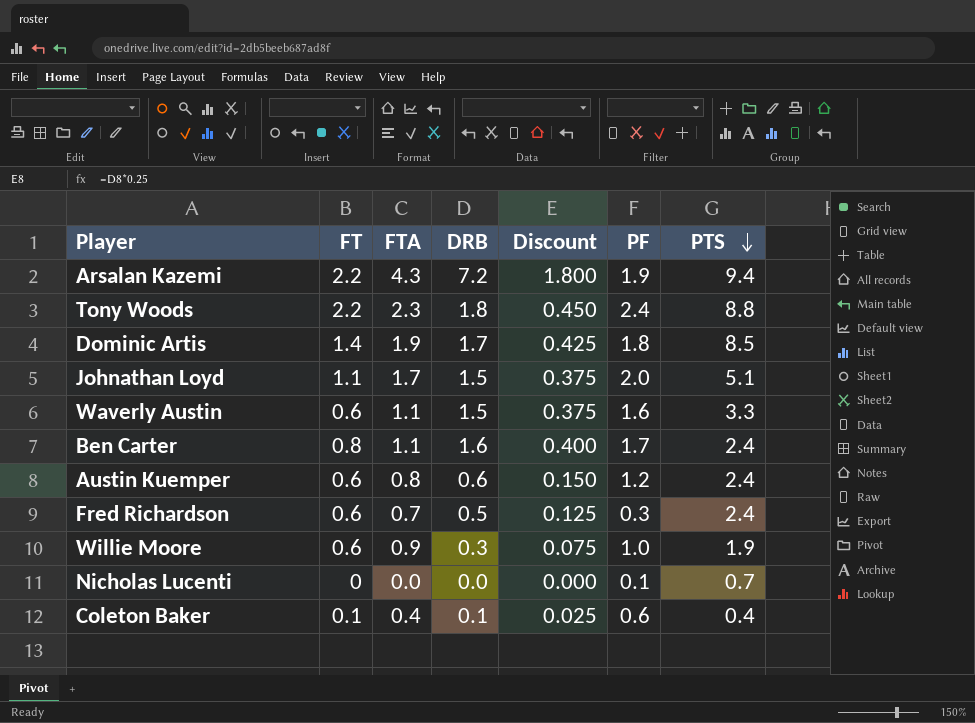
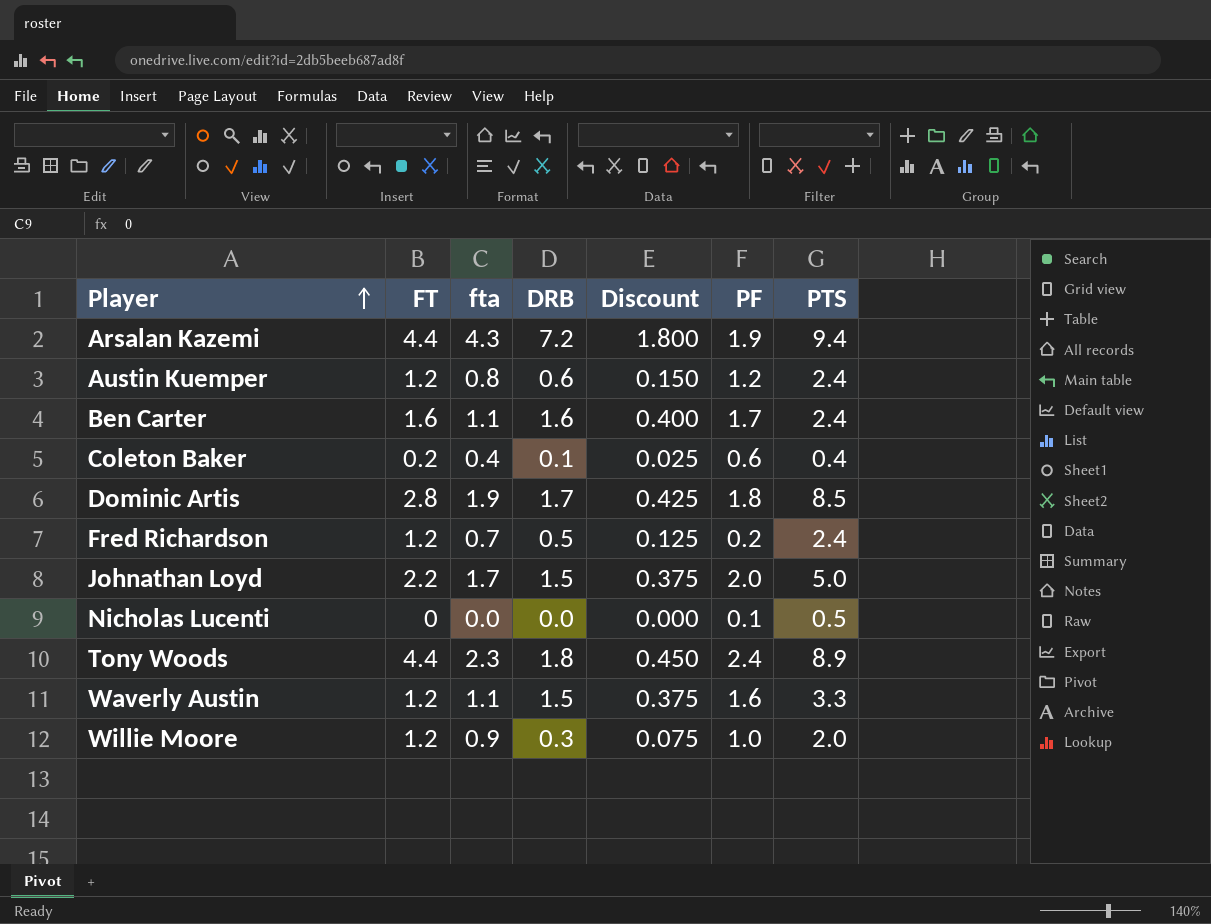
row order: PTS descending -> Player ascending
column name: FTA -> fta
Arsalan Kazemi | FT: 2.2 -> 4.4
Austin Kuemper | FT: 0.6 -> 1.2
Ben Carter | FT: 0.8 -> 1.6
Coleton Baker | FT: 0.1 -> 0.2
Dominic Artis | FT: 1.4 -> 2.8
Fred Richardson | FT: 0.6 -> 1.2
Fred Richardson | PF: 0.3 -> 0.2
Johnathan Loyd | FT: 1.1 -> 2.2
Johnathan Loyd | PTS: 5.1 -> 5.0
Nicholas Lucenti | PTS: 0.7 -> 0.5
Tony Woods | FT: 2.2 -> 4.4
Tony Woods | PTS: 8.8 -> 8.9
Waverly Austin | FT: 0.6 -> 1.2
Willie Moore | FT: 0.6 -> 1.2
Willie Moore | PTS: 1.9 -> 2.0

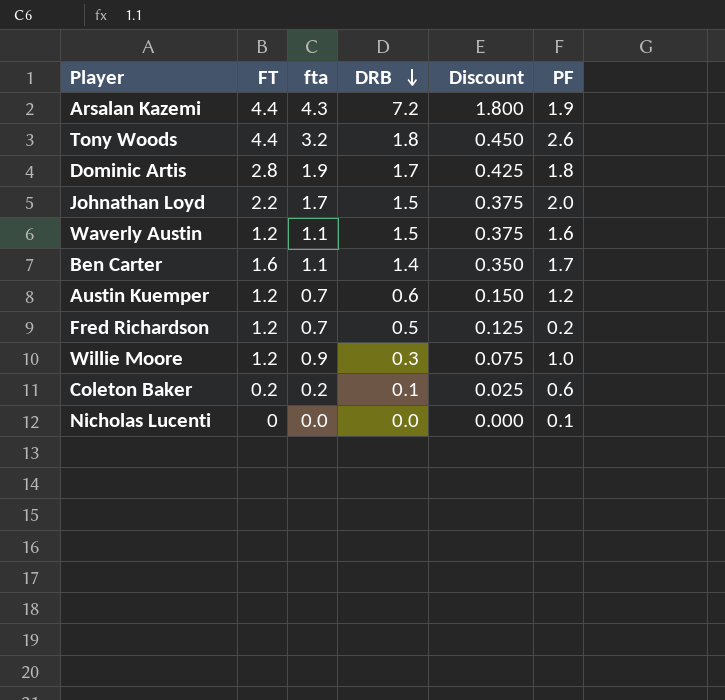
row order: Player ascending -> DRB descending
column PTS | position: 7 -> none
Tony Woods | fta: 2.3 -> 3.2
Tony Woods | PF: 2.4 -> 2.6
Ben Carter | DRB: 1.6 -> 1.4
Ben Carter | Discount: 0.400 -> 0.350
Austin Kuemper | fta: 0.8 -> 0.7
Coleton Baker | fta: 0.4 -> 0.2

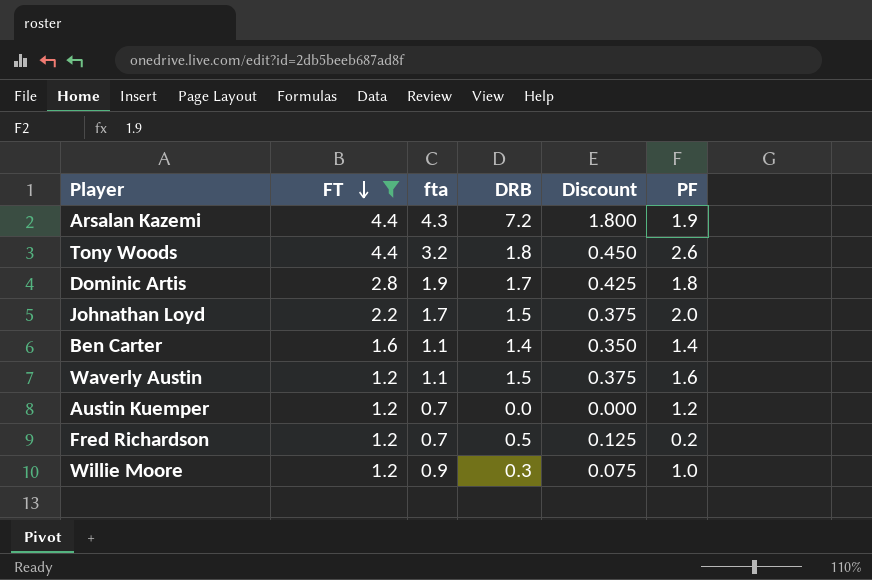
filter: none -> FT >= 1.2
row order: DRB descending -> FT descending
Ben Carter | PF: 1.7 -> 1.4
Austin Kuemper | DRB: 0.6 -> 0.0
Austin Kuemper | Discount: 0.150 -> 0.000

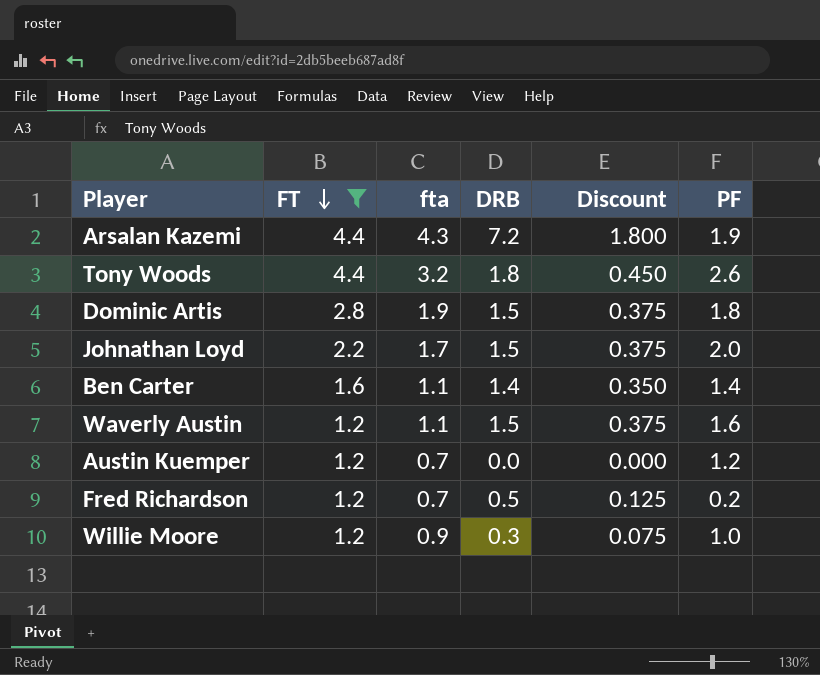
Dominic Artis | DRB: 1.7 -> 1.5
Dominic Artis | Discount: 0.425 -> 0.375

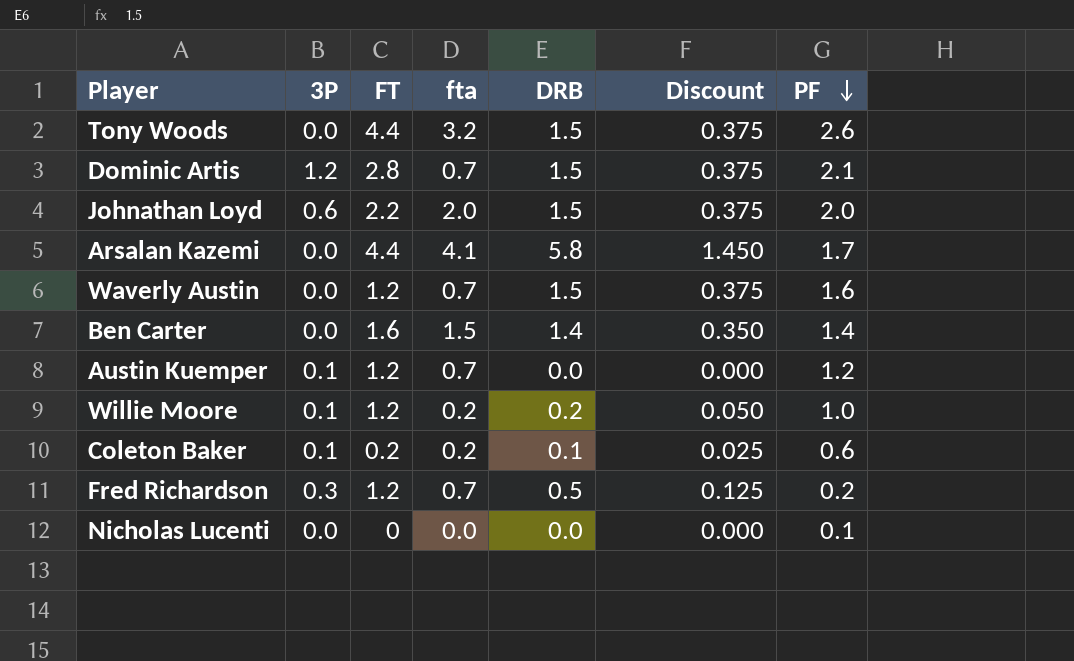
filter: FT >= 1.2 -> none
row order: FT descending -> PF descending
column 3P | position: none -> 2
Tony Woods | DRB: 1.8 -> 1.5
Tony Woods | Discount: 0.450 -> 0.375
Dominic Artis | fta: 1.9 -> 0.7
Dominic Artis | PF: 1.8 -> 2.1
Johnathan Loyd | fta: 1.7 -> 2.0
Arsalan Kazemi | fta: 4.3 -> 4.1
Arsalan Kazemi | DRB: 7.2 -> 5.8
Arsalan Kazemi | Discount: 1.800 -> 1.450
Arsalan Kazemi | PF: 1.9 -> 1.7
Waverly Austin | fta: 1.1 -> 0.7
Ben Carter | fta: 1.1 -> 1.5
Willie Moore | fta: 0.9 -> 0.2
Willie Moore | DRB: 0.3 -> 0.2
Willie Moore | Discount: 0.075 -> 0.050

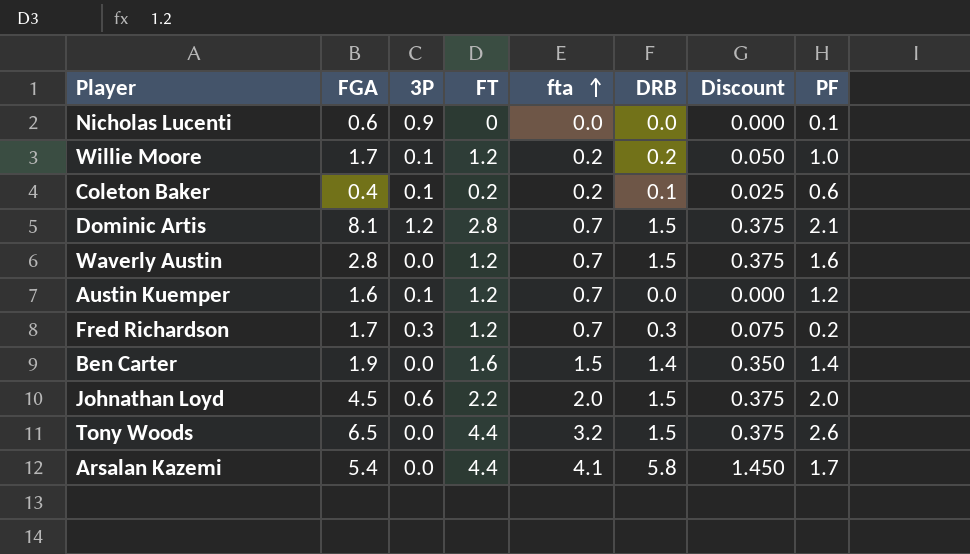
row order: PF descending -> fta ascending
column FGA | position: none -> 2
Nicholas Lucenti | 3P: 0.0 -> 0.9
Fred Richardson | DRB: 0.5 -> 0.3
Fred Richardson | Discount: 0.125 -> 0.075

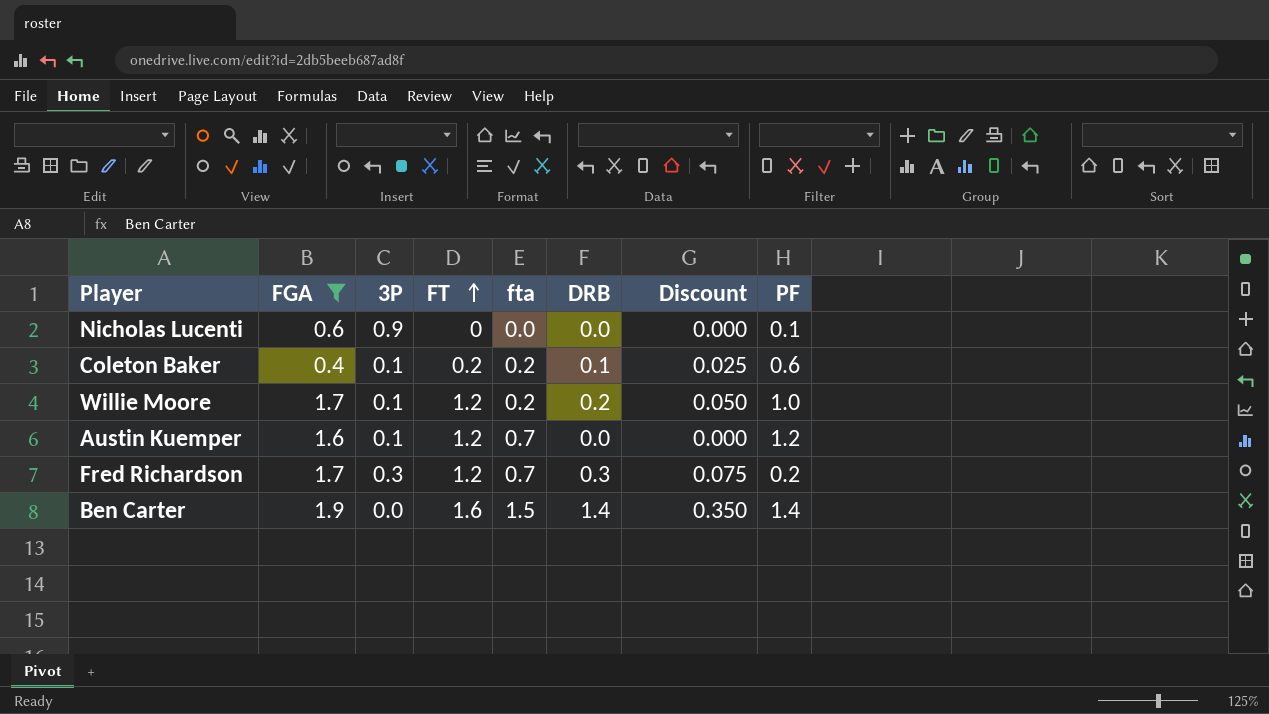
filter: none -> FGA <= 1.9
row order: fta ascending -> FT ascending

